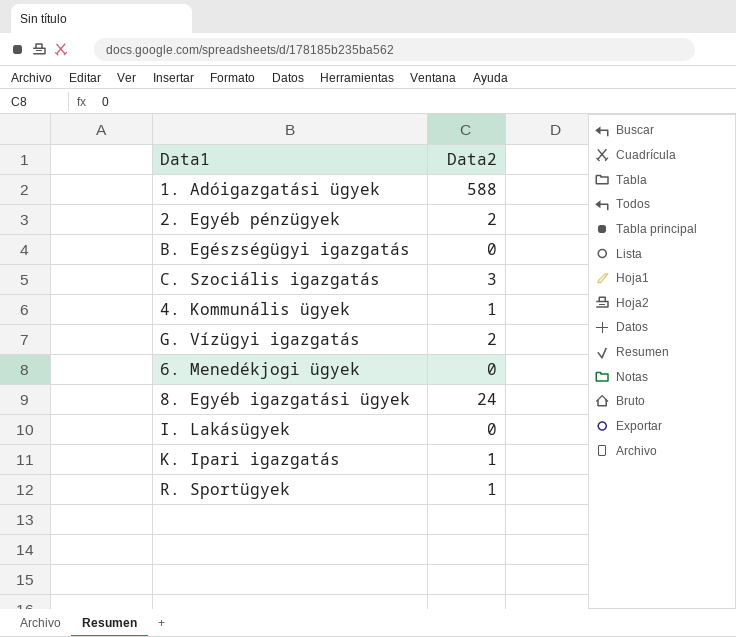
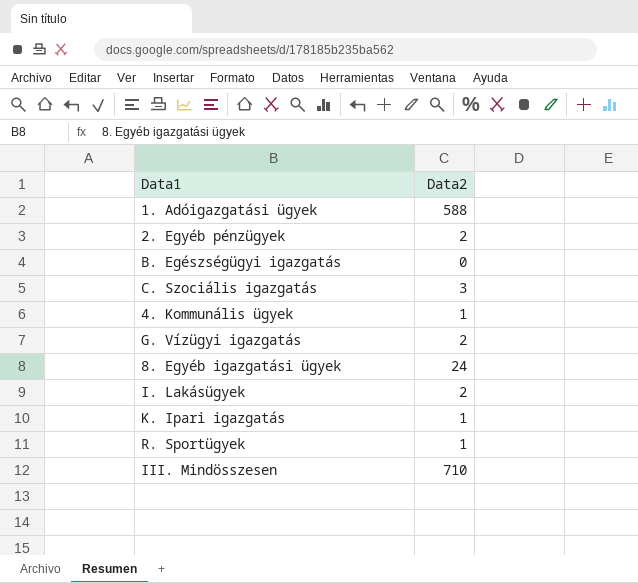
row 6. Menedékjogi ügyek: 0 -> none
I. Lakásügyek | Data2: 0 -> 2
row III. Mindösszesen: none -> 710

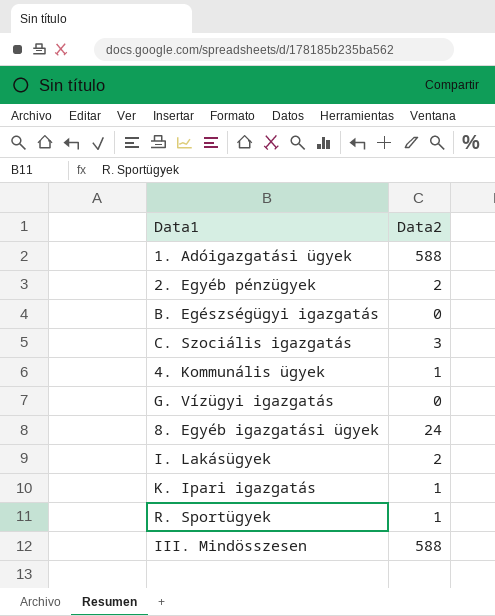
G. Vízügyi igazgatás | Data2: 2 -> 0
III. Mindösszesen | Data2: 710 -> 588

